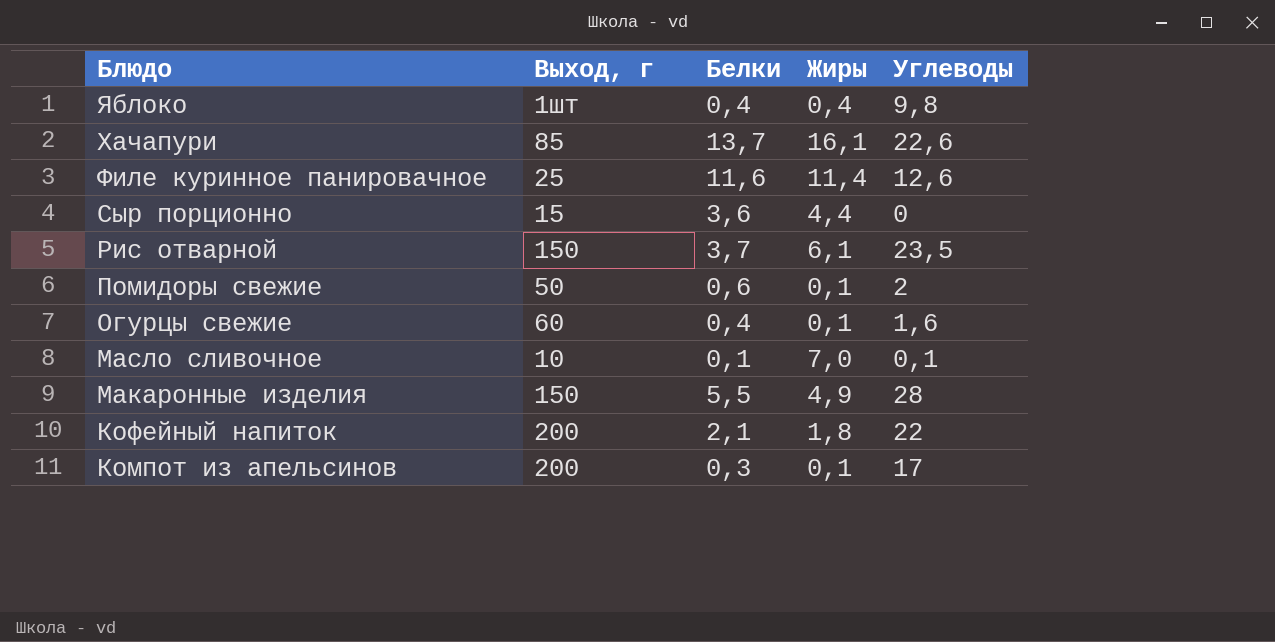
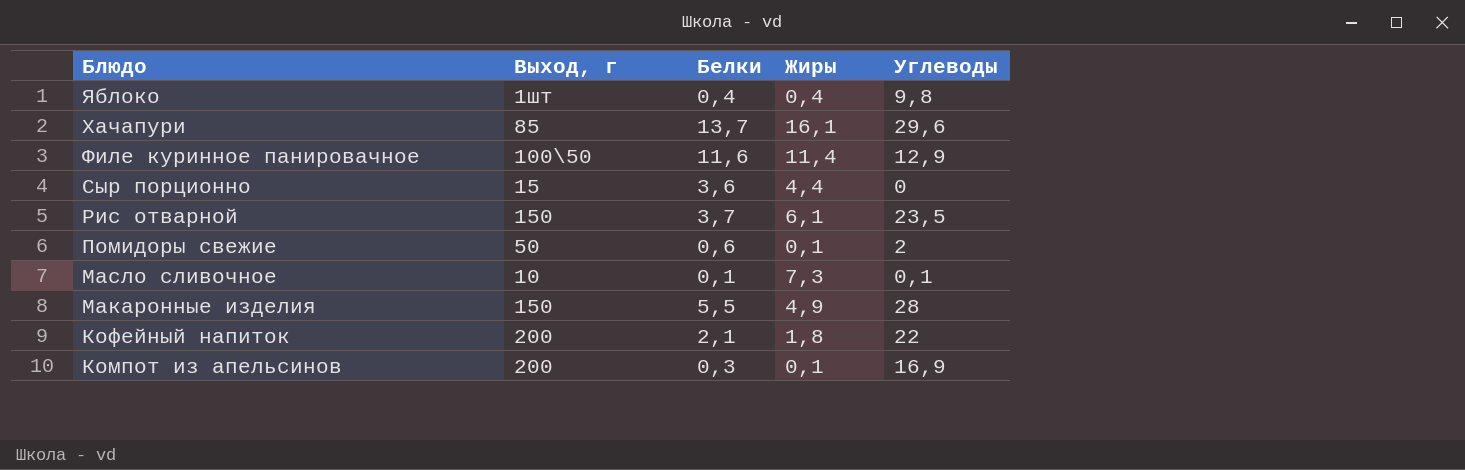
row Огурцы свежие: 60 | 0,4 | 0,1 | 1,6 -> none
Хачапури | Углеводы: 22,6 -> 29,6
Филе куринное панировачное | Выход, г: 25 -> 100\50
Филе куринное панировачное | Углеводы: 12,6 -> 12,9
Масло сливочное | Жиры: 7,0 -> 7,3
Компот из апельсинов | Углеводы: 17 -> 16,9

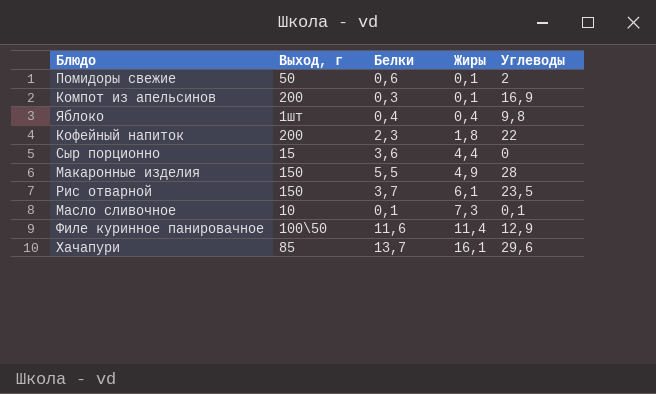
row order: Блюдо descending -> Жиры ascending
Кофейный напиток | Белки: 2,1 -> 2,3

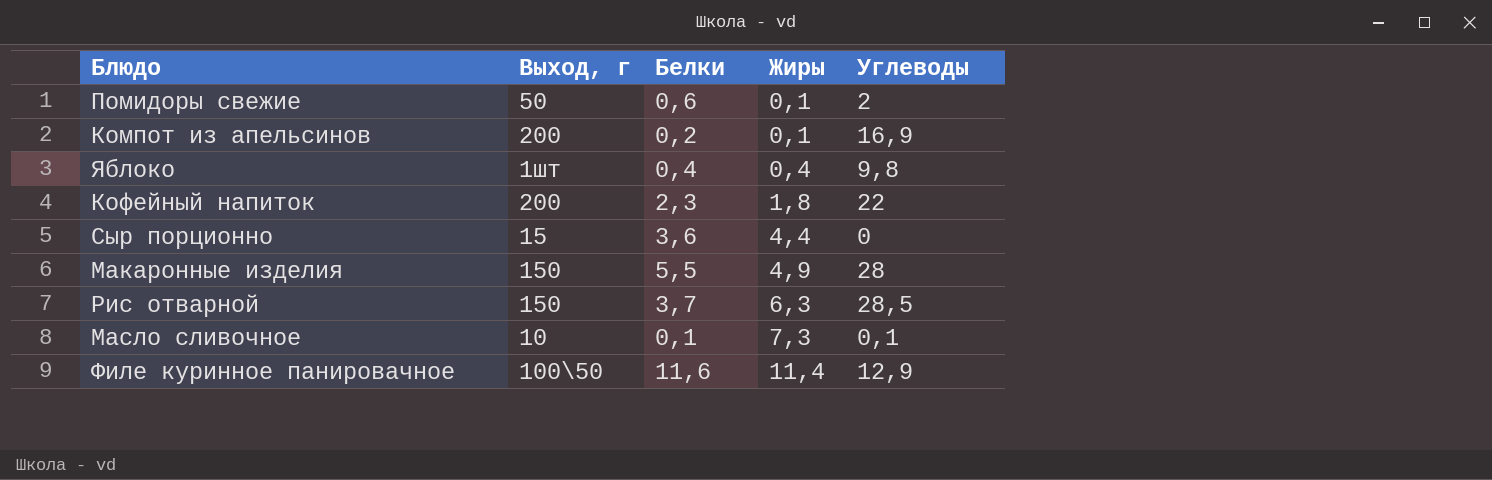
row Хачапури: 85 | 13,7 | 16,1 | 29,6 -> none
Компот из апельсинов | Белки: 0,3 -> 0,2
Рис отварной | Жиры: 6,1 -> 6,3
Рис отварной | Углеводы: 23,5 -> 28,5

